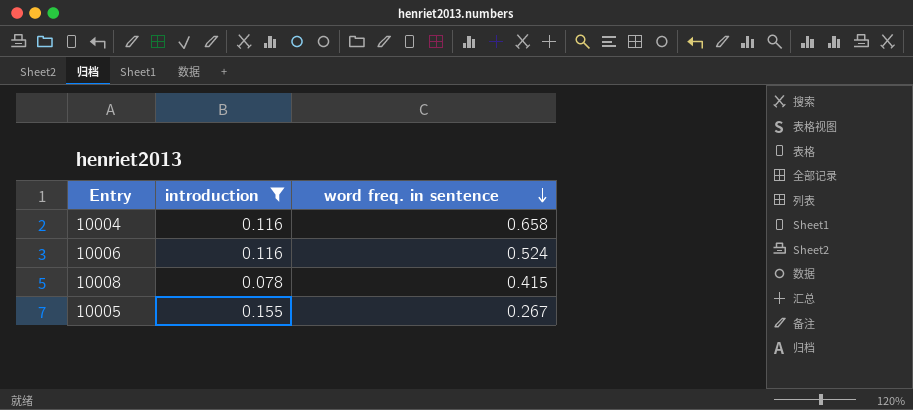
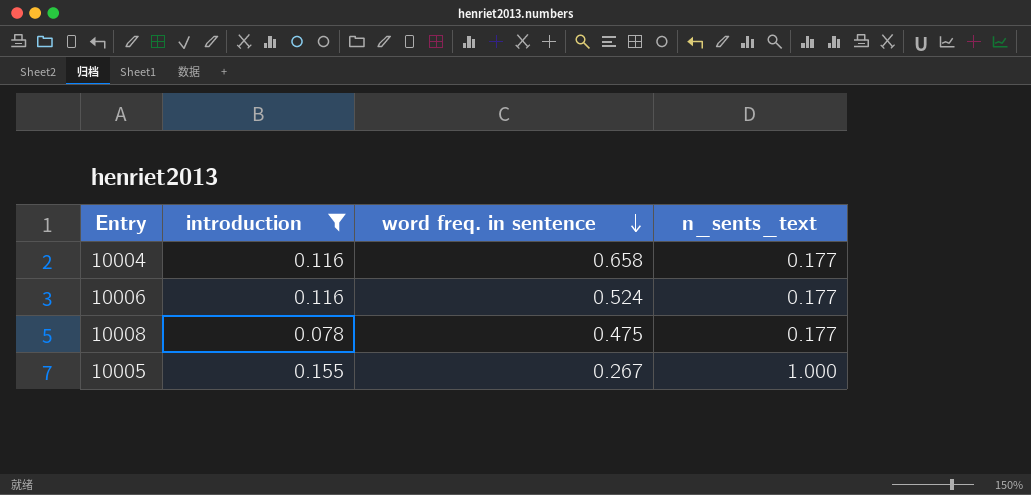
column n_sents_text | position: none -> 4
10008 | word freq. in sentence: 0.415 -> 0.475

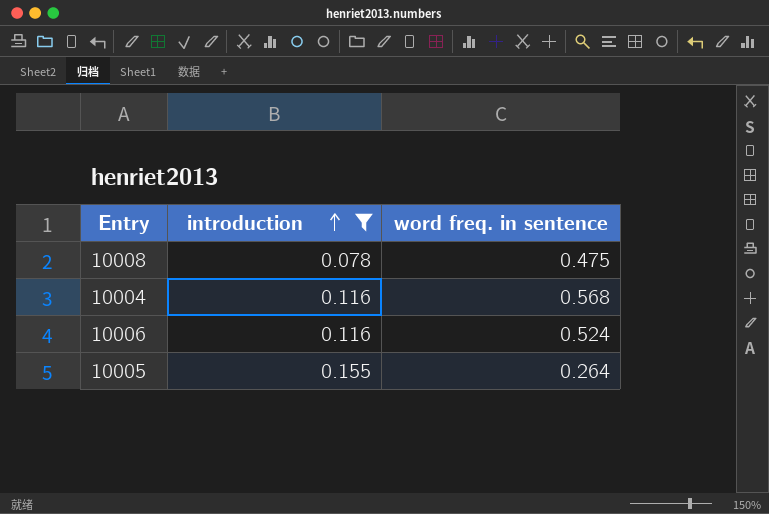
row order: word freq. in sentence descending -> introduction ascending
column n_sents_text | position: 4 -> none
10004 | word freq. in sentence: 0.658 -> 0.568
10005 | word freq. in sentence: 0.267 -> 0.264

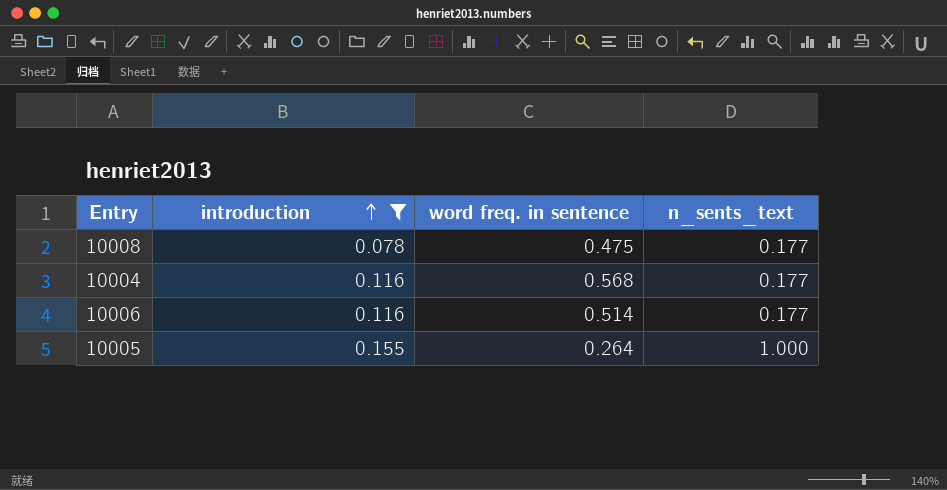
column n_sents_text | position: none -> 4
10006 | word freq. in sentence: 0.524 -> 0.514

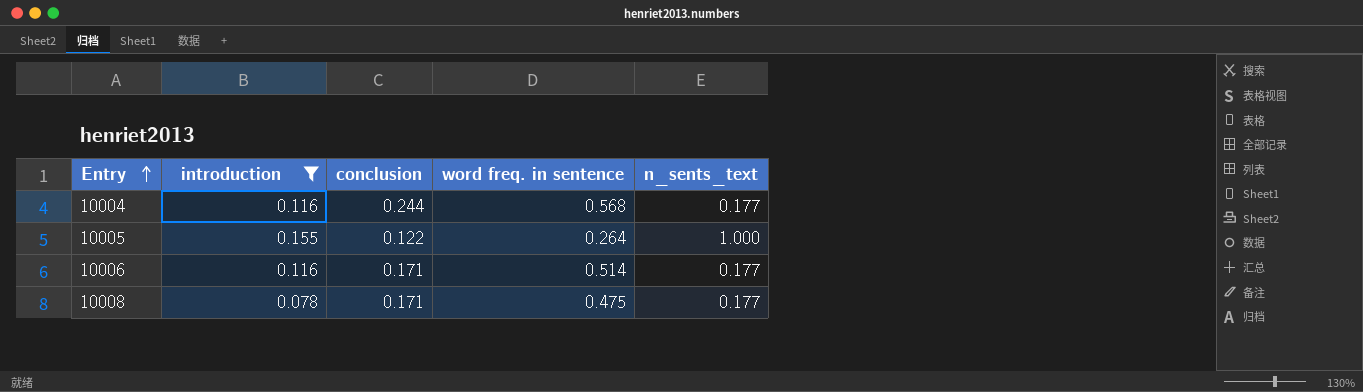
row order: introduction ascending -> Entry ascending
column conclusion | position: none -> 3

